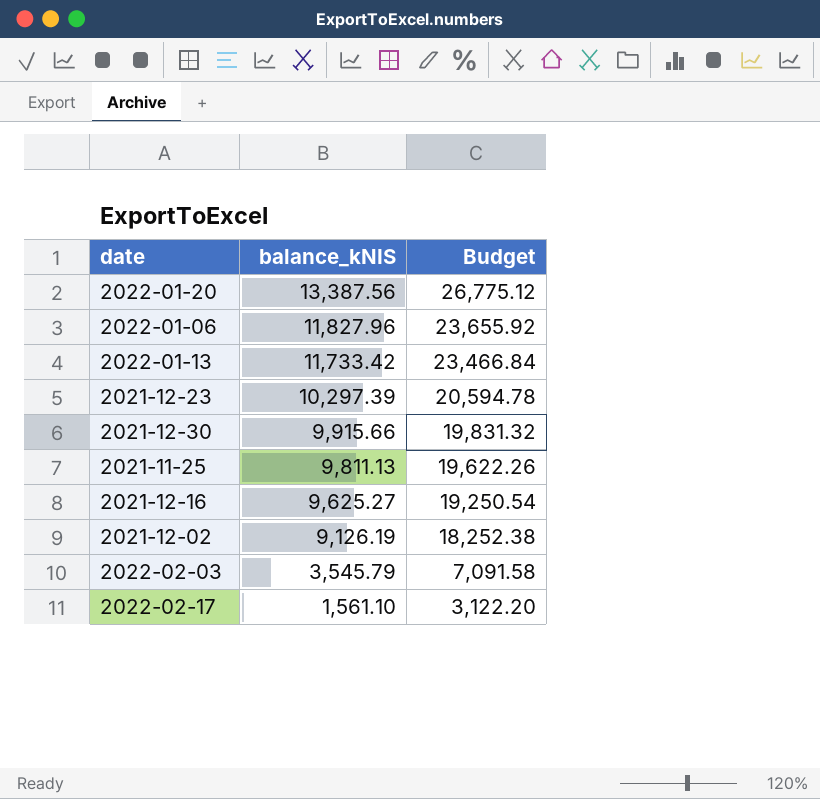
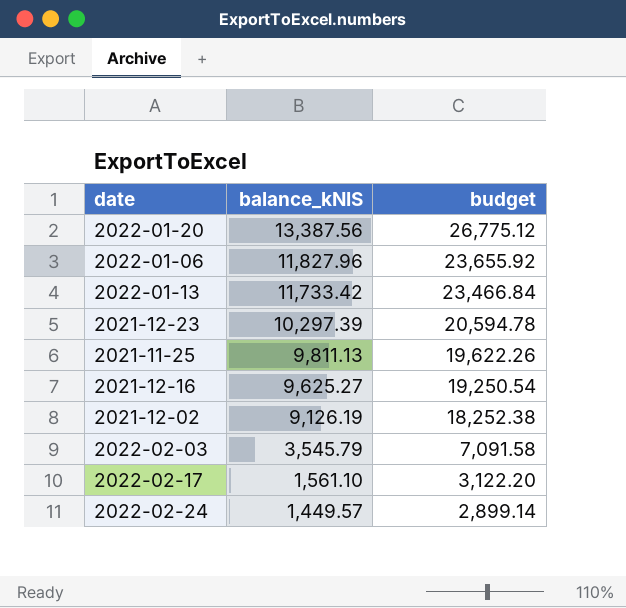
column name: Budget -> budget
row 2021-12-30: 9,915.66 | 19,831.32 -> none
row 2022-02-24: none -> 1,449.57 | 2,899.14

